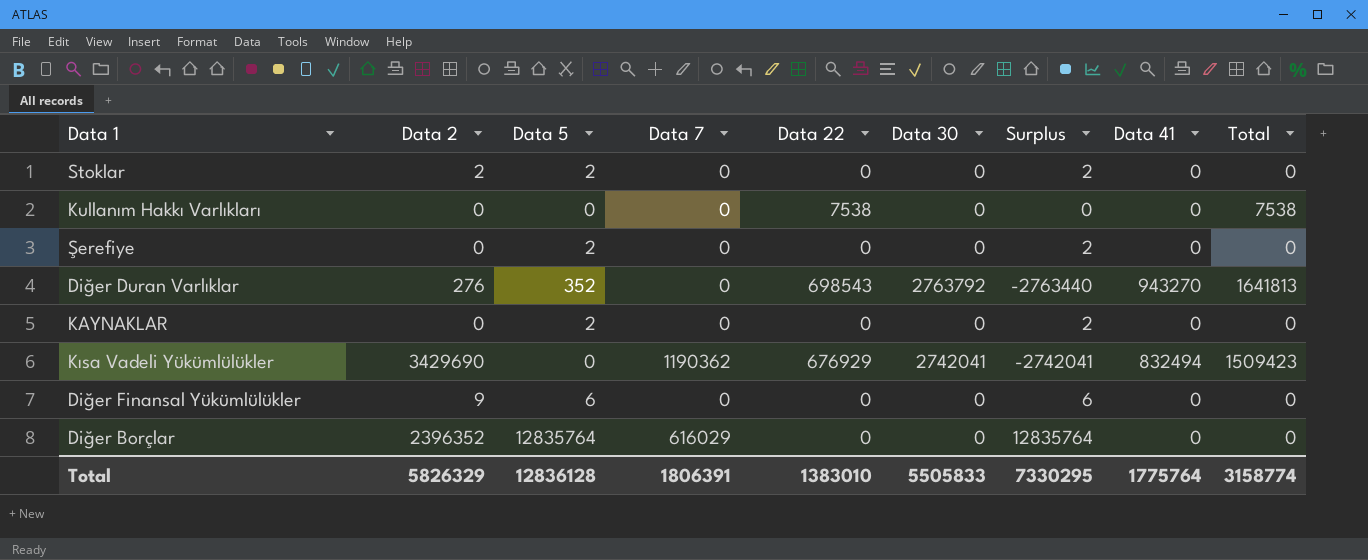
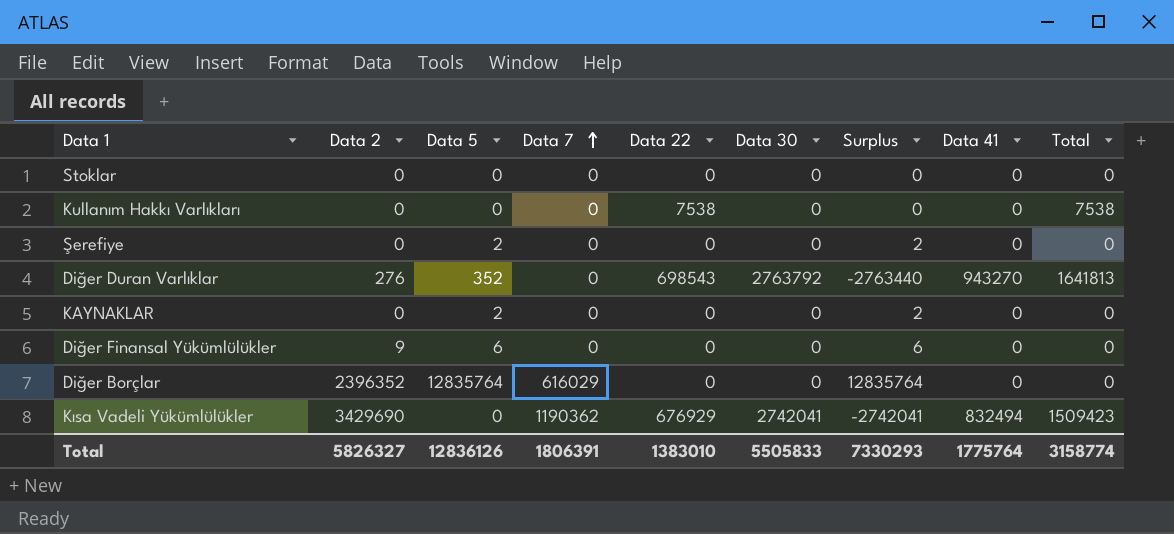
row order: none -> Data 7 ascending
Stoklar | Data 2: 2 -> 0
Stoklar | Data 5: 2 -> 0
Stoklar | Surplus: 2 -> 0
Total | Data 2: 5826329 -> 5826327
Total | Data 5: 12836128 -> 12836126
Total | Surplus: 7330295 -> 7330293

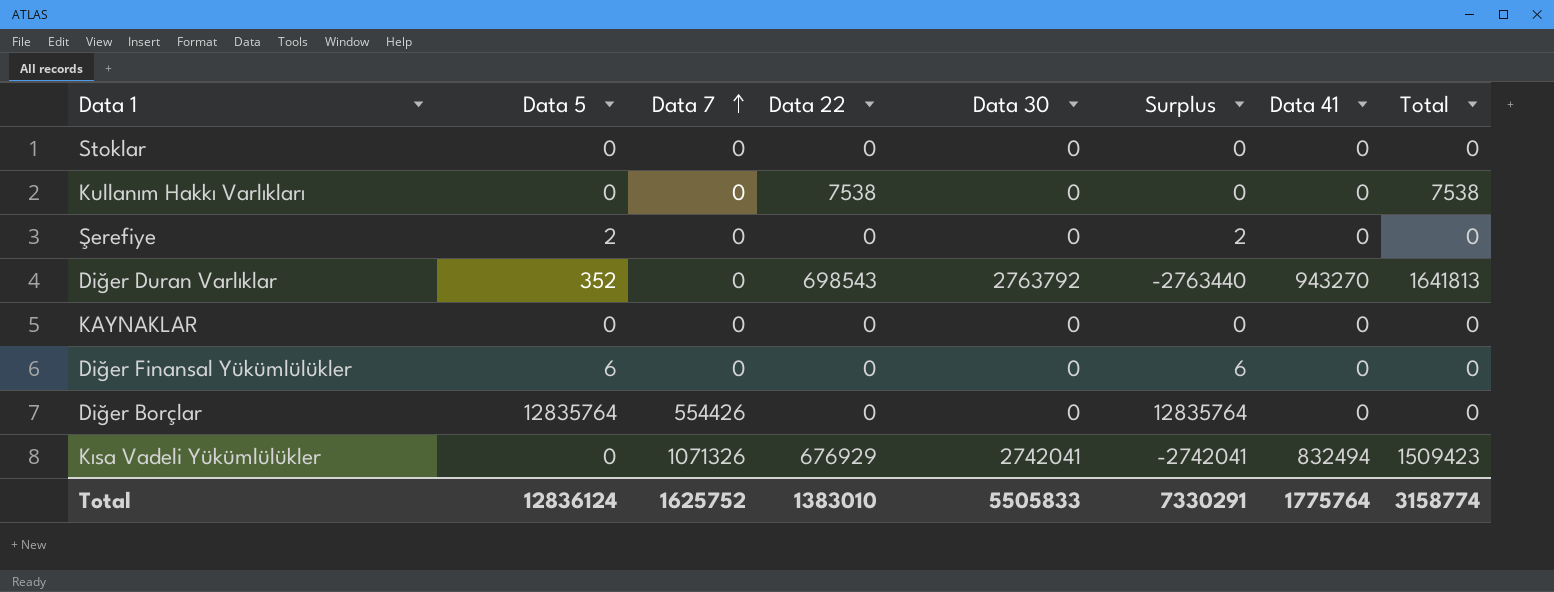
column Data 2 | position: 2 -> none
KAYNAKLAR | Data 5: 2 -> 0
KAYNAKLAR | Surplus: 2 -> 0
Diğer Borçlar | Data 7: 616029 -> 554426
Kısa Vadeli Yükümlülükler | Data 7: 1190362 -> 1071326
Total | Data 5: 12836126 -> 12836124
Total | Data 7: 1806391 -> 1625752
Total | Surplus: 7330293 -> 7330291

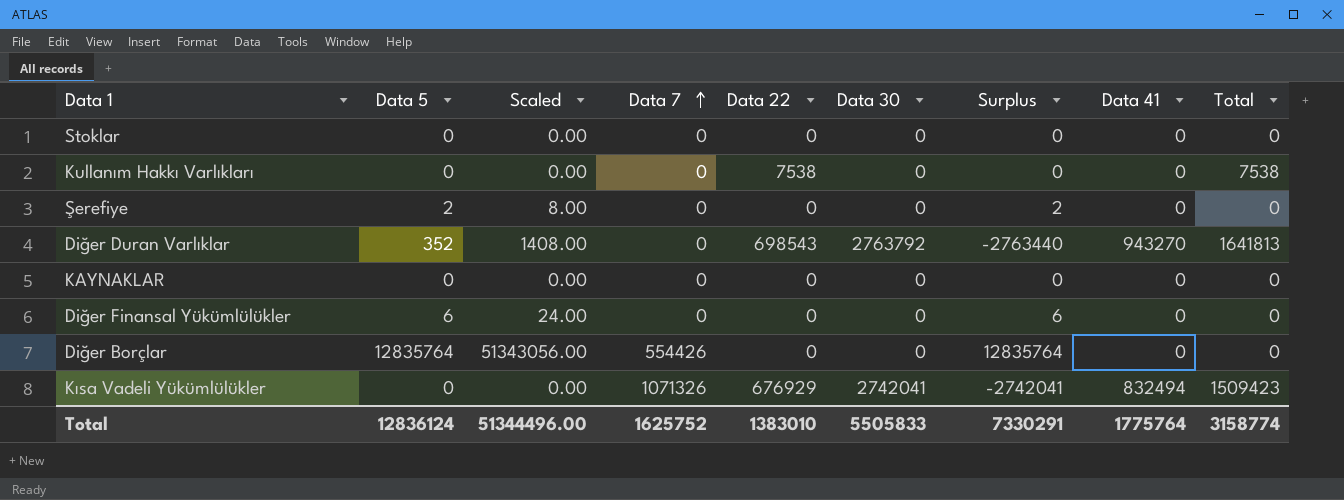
column Scaled | formula: none -> [Data 5] * 4

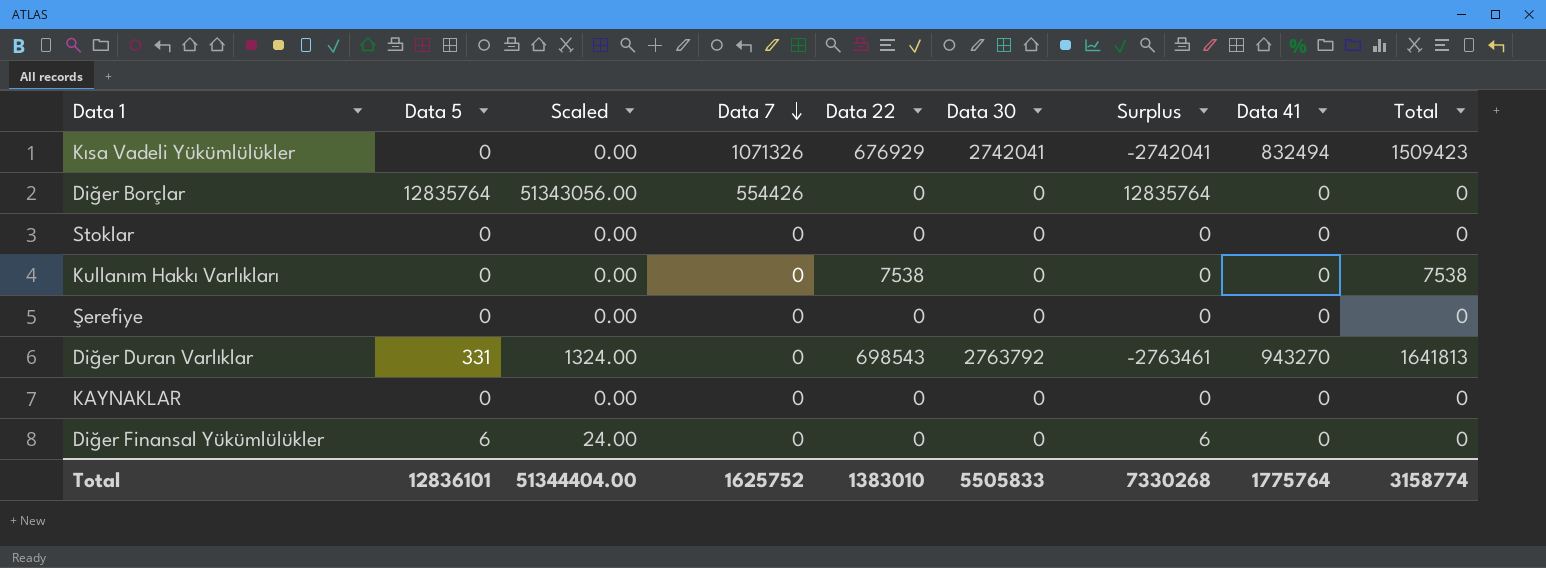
row order: Data 7 ascending -> Data 7 descending
Şerefiye | Data 5: 2 -> 0
Şerefiye | Scaled: 8.00 -> 0.00
Şerefiye | Surplus: 2 -> 0
Diğer Duran Varlıklar | Data 5: 352 -> 331
Diğer Duran Varlıklar | Scaled: 1408.00 -> 1324.00
Diğer Duran Varlıklar | Surplus: -2763440 -> -2763461
Total | Data 5: 12836124 -> 12836101
Total | Scaled: 51344496.00 -> 51344404.00
Total | Surplus: 7330291 -> 7330268

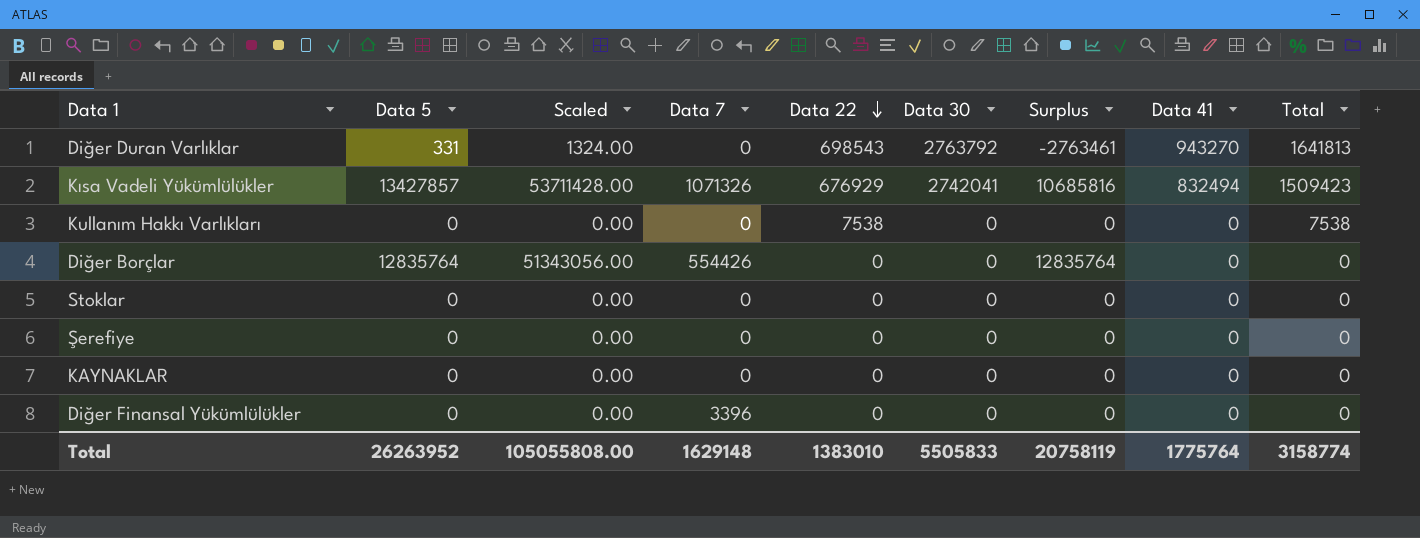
row order: Data 7 descending -> Data 22 descending
Kısa Vadeli Yükümlülükler | Data 5: 0 -> 13427857
Kısa Vadeli Yükümlülükler | Scaled: 0.00 -> 53711428.00
Kısa Vadeli Yükümlülükler | Surplus: -2742041 -> 10685816
Diğer Finansal Yükümlülükler | Data 5: 6 -> 0
Diğer Finansal Yükümlülükler | Scaled: 24.00 -> 0.00
Diğer Finansal Yükümlülükler | Data 7: 0 -> 3396
Diğer Finansal Yükümlülükler | Surplus: 6 -> 0
Total | Data 5: 12836101 -> 26263952
Total | Scaled: 51344404.00 -> 105055808.00
Total | Data 7: 1625752 -> 1629148
Total | Surplus: 7330268 -> 20758119

